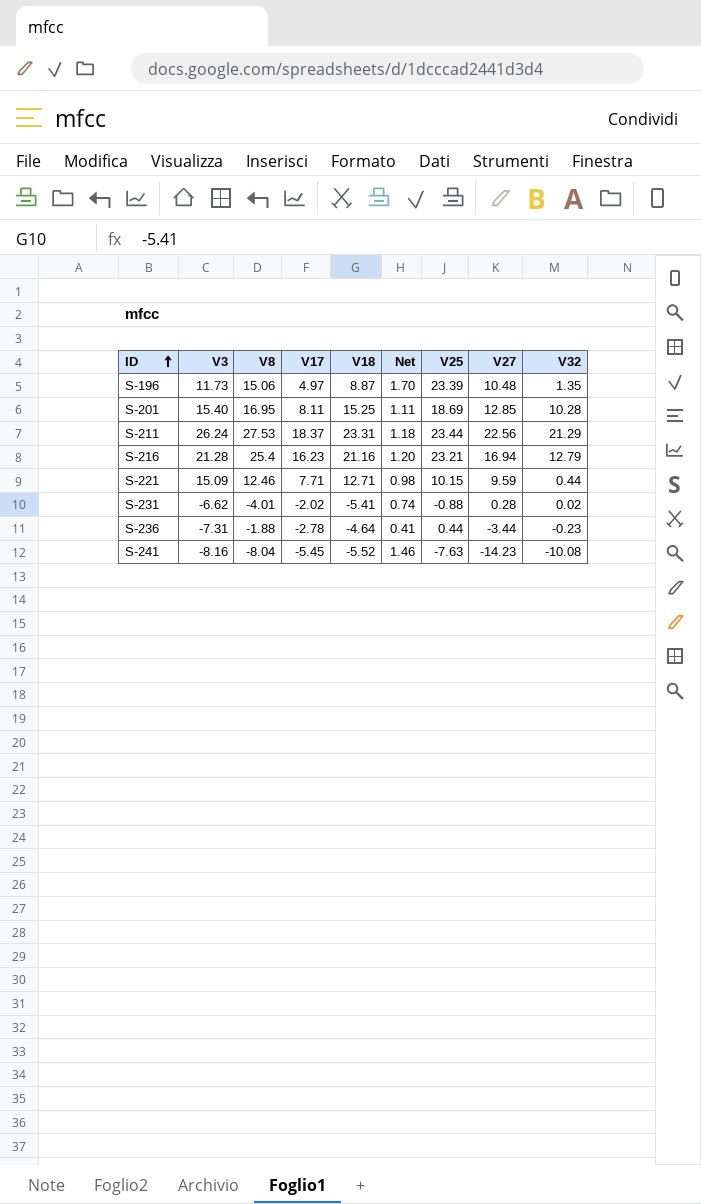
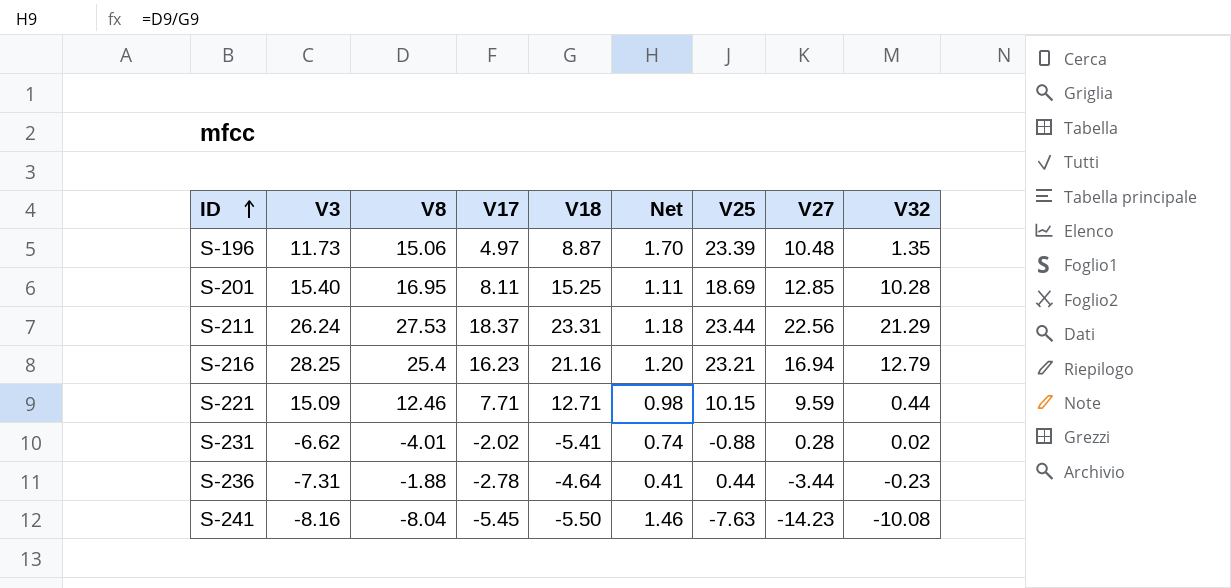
S-216 | V3: 21.28 -> 28.25
S-241 | V18: -5.52 -> -5.50

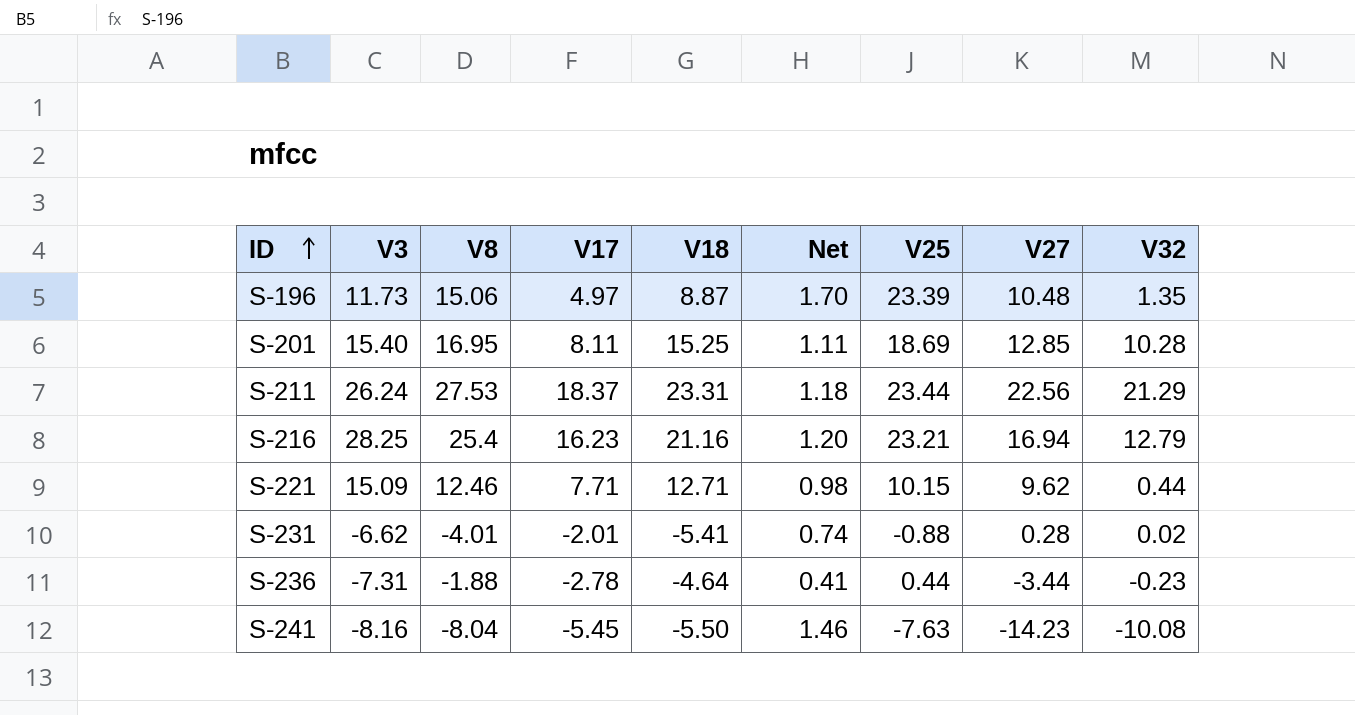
S-221 | V27: 9.59 -> 9.62
S-231 | V17: -2.02 -> -2.01

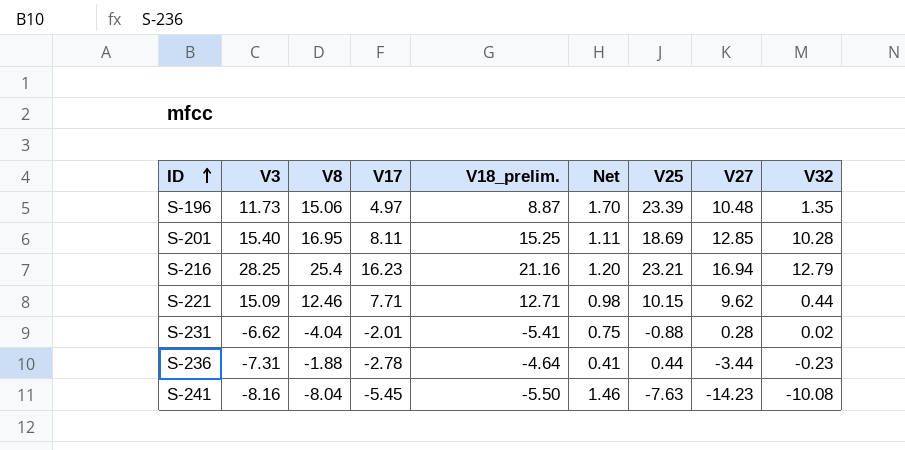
column name: V18 -> V18_prelim.
row S-211: 26.24 | 27.53 | 18.37 | 23.31 | 1.18 | 23.44 | 22.56 | 21.29 -> none
S-231 | V8: -4.01 -> -4.04
S-231 | Net: 0.74 -> 0.75

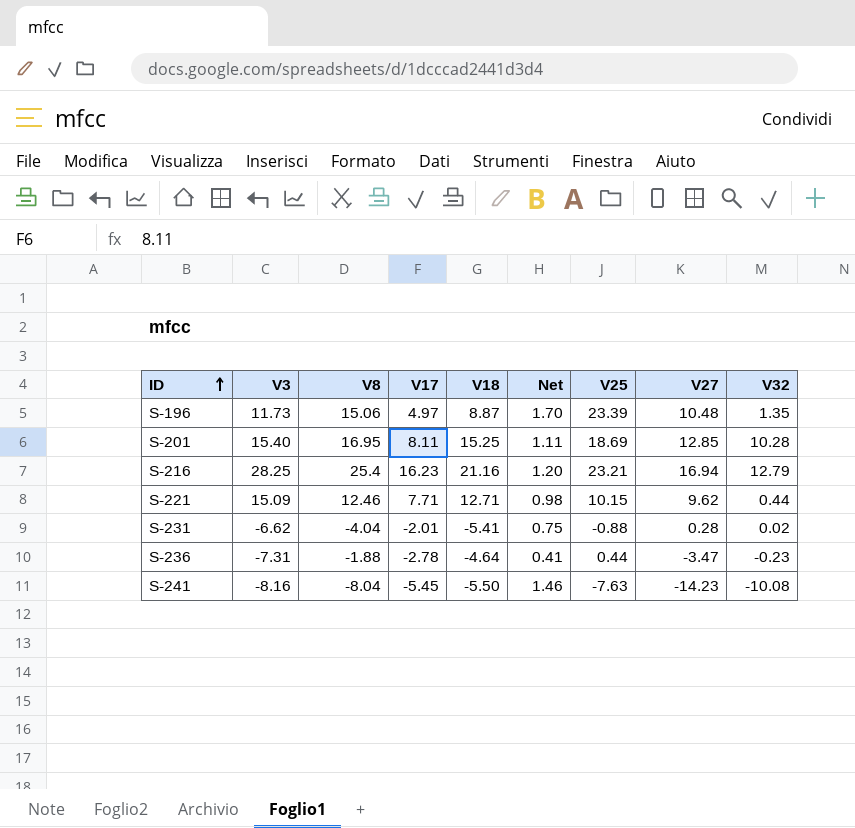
column name: V18_prelim. -> V18
S-236 | V27: -3.44 -> -3.47

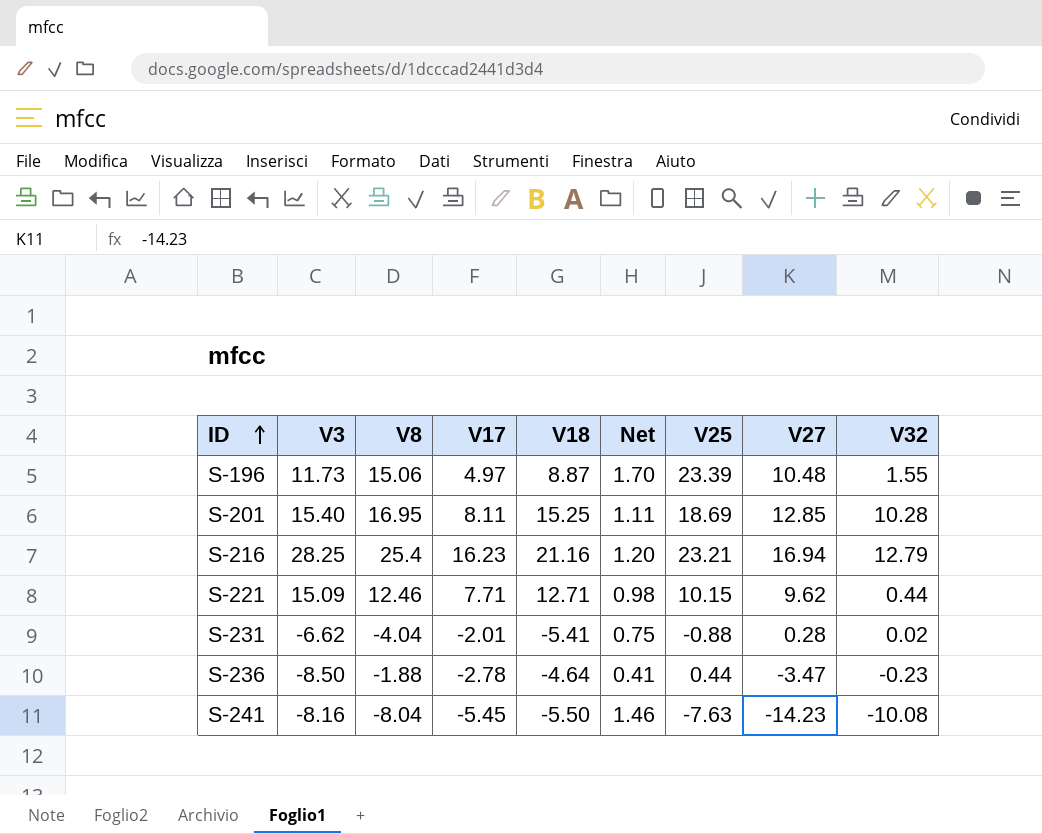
S-196 | V32: 1.35 -> 1.55
S-236 | V3: -7.31 -> -8.50

